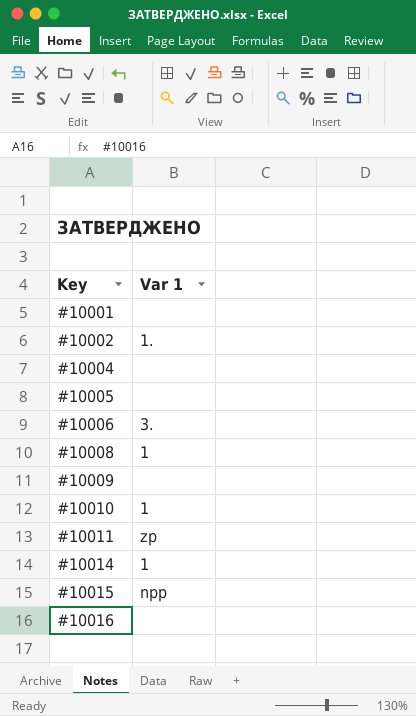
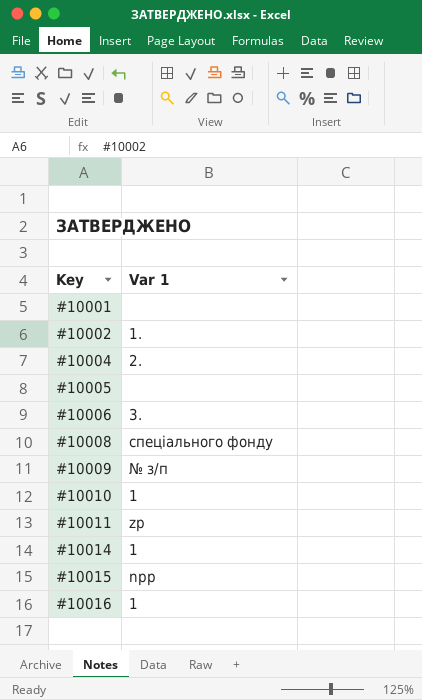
#10004 | Var 1: none -> 2.
#10008 | Var 1: 1 -> спеціального фонду
#10009 | Var 1: none -> № з/п
#10016 | Var 1: none -> 1

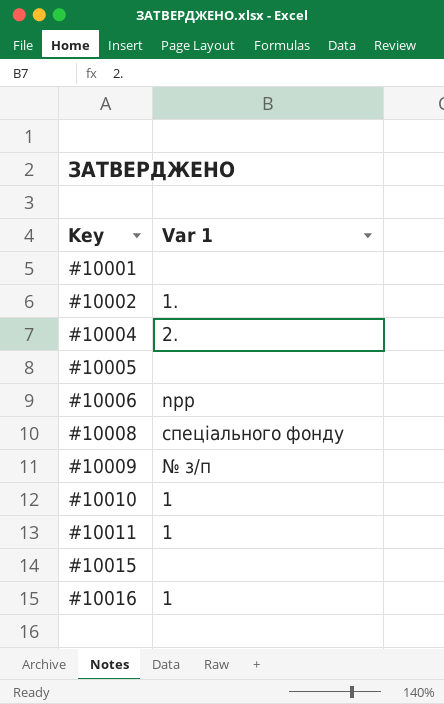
row #10014: 1 -> none
#10006 | Var 1: 3. -> npp
#10011 | Var 1: zp -> 1
#10015 | Var 1: npp -> none

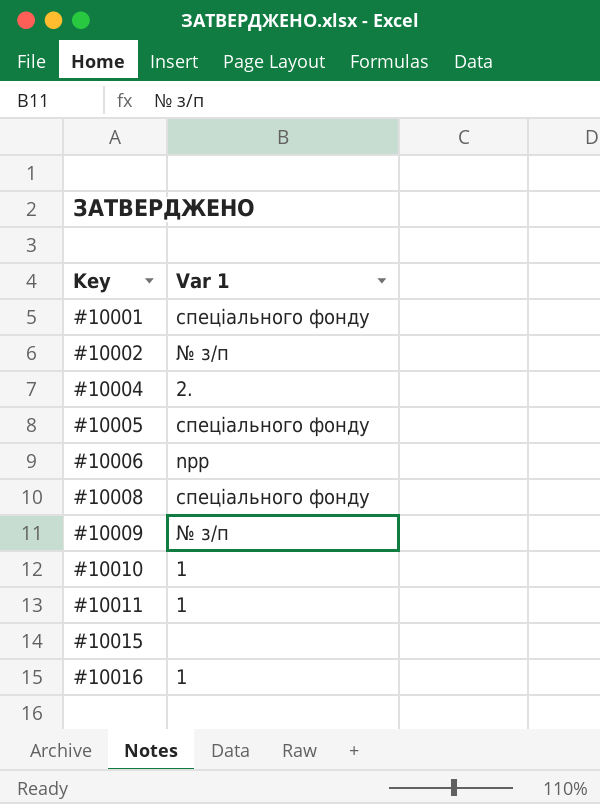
#10001 | Var 1: none -> спеціального фонду
#10002 | Var 1: 1. -> № з/п
#10005 | Var 1: none -> спеціального фонду

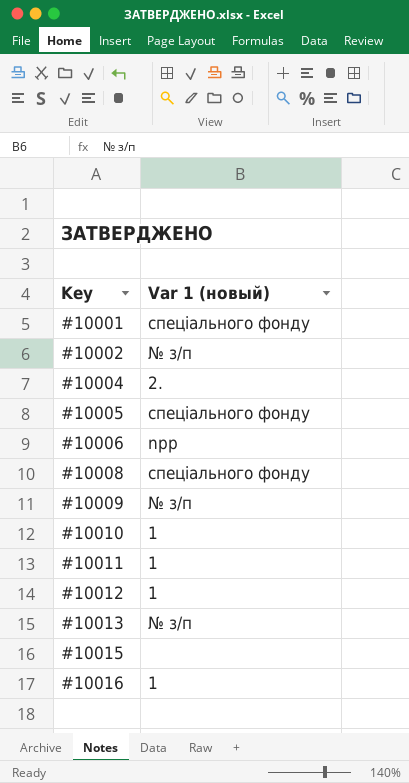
column name: Var 1 -> Var 1 (новый)
row #10012: none -> 1
row #10013: none -> № з/п

